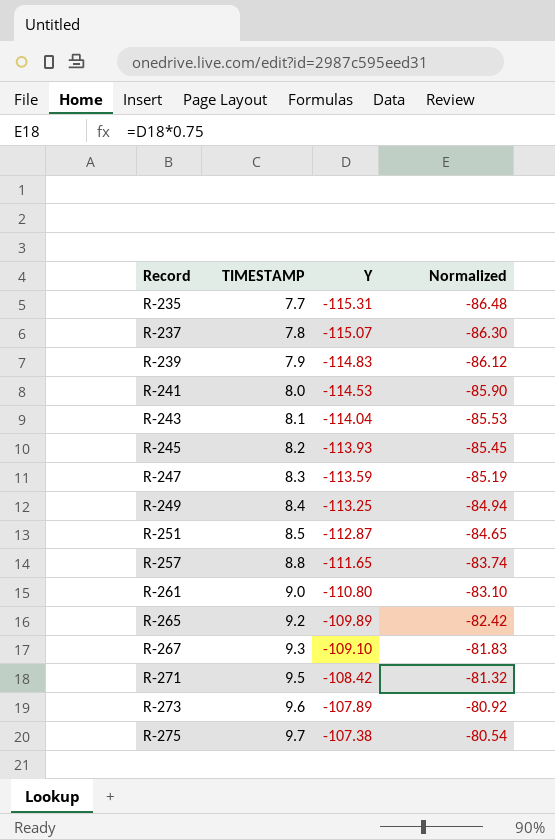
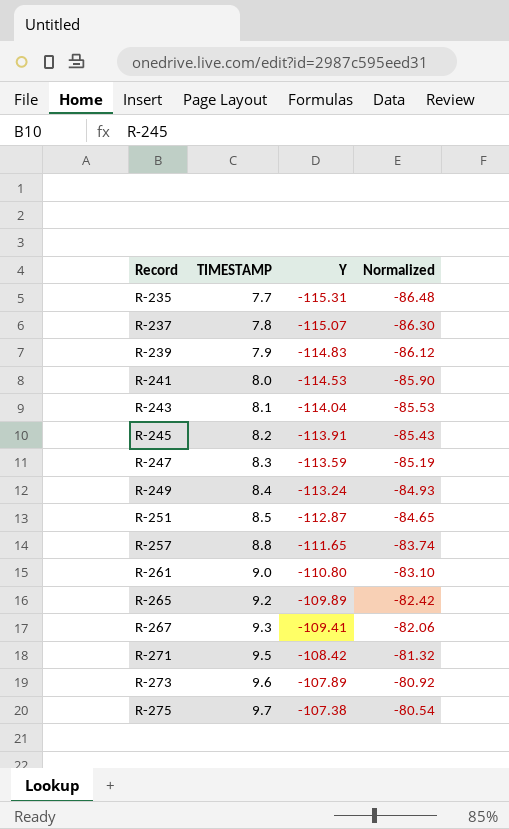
R-245 | Y: -113.93 -> -113.91
R-245 | Normalized: -85.45 -> -85.43
R-249 | Y: -113.25 -> -113.24
R-249 | Normalized: -84.94 -> -84.93
R-267 | Y: -109.10 -> -109.41
R-267 | Normalized: -81.83 -> -82.06

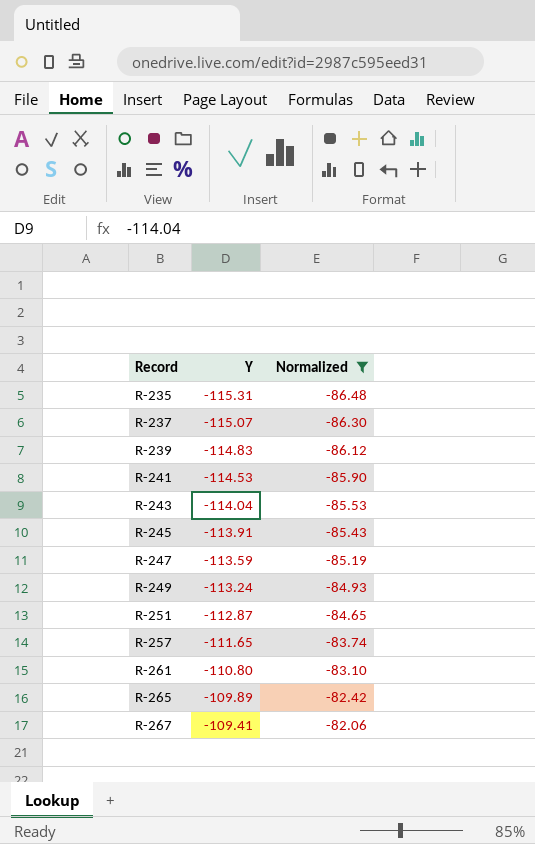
filter: none -> Normalized <= -82.06
column TIMESTAMP | position: 2 -> none

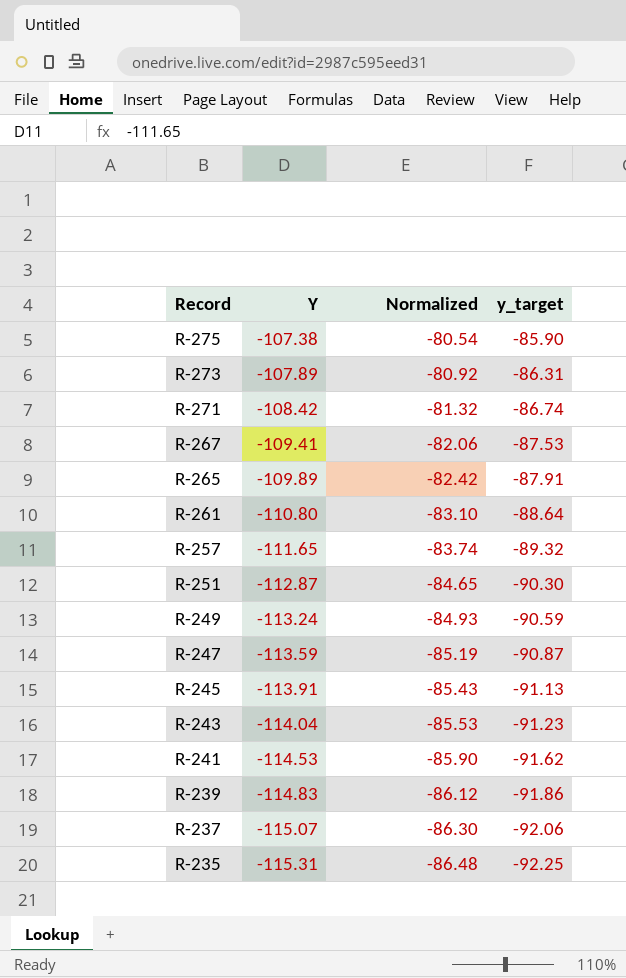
filter: Normalized <= -82.06 -> none
row order: Record ascending -> Record descending
column y_target | formula: none -> [Y] * 0.8

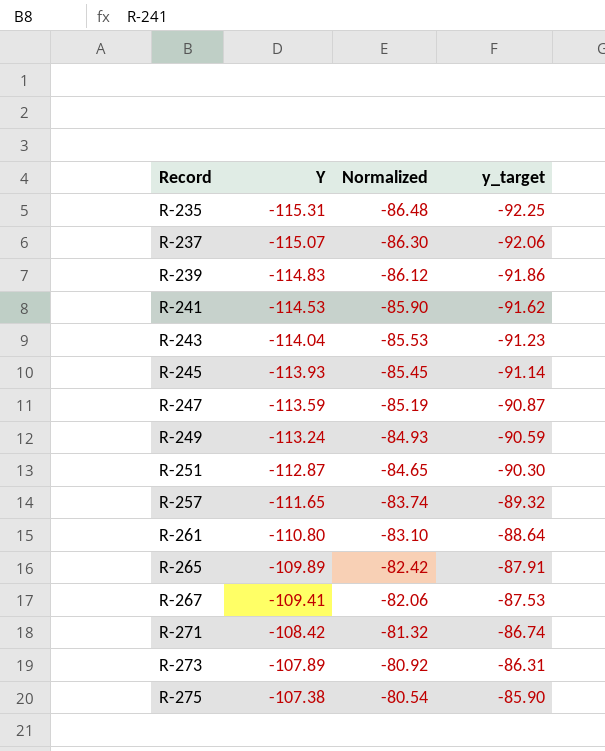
row order: Record descending -> Record ascending
R-245 | Y: -113.91 -> -113.93
R-245 | Normalized: -85.43 -> -85.45
R-245 | y_target: -91.13 -> -91.14

